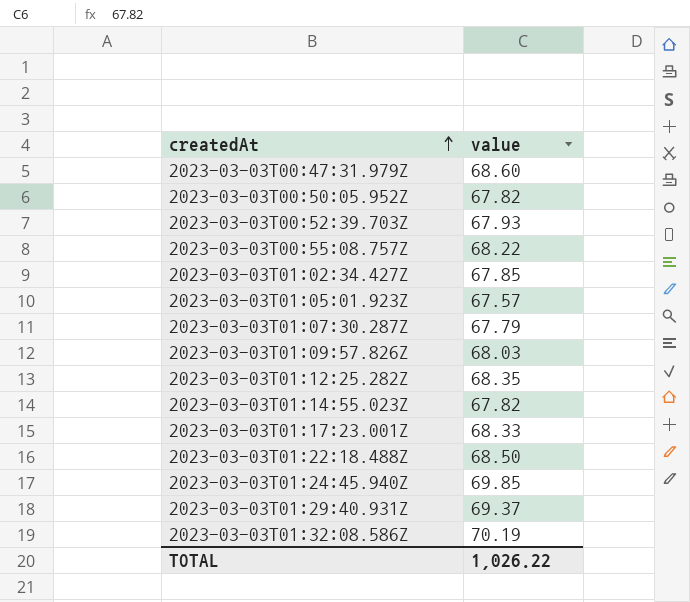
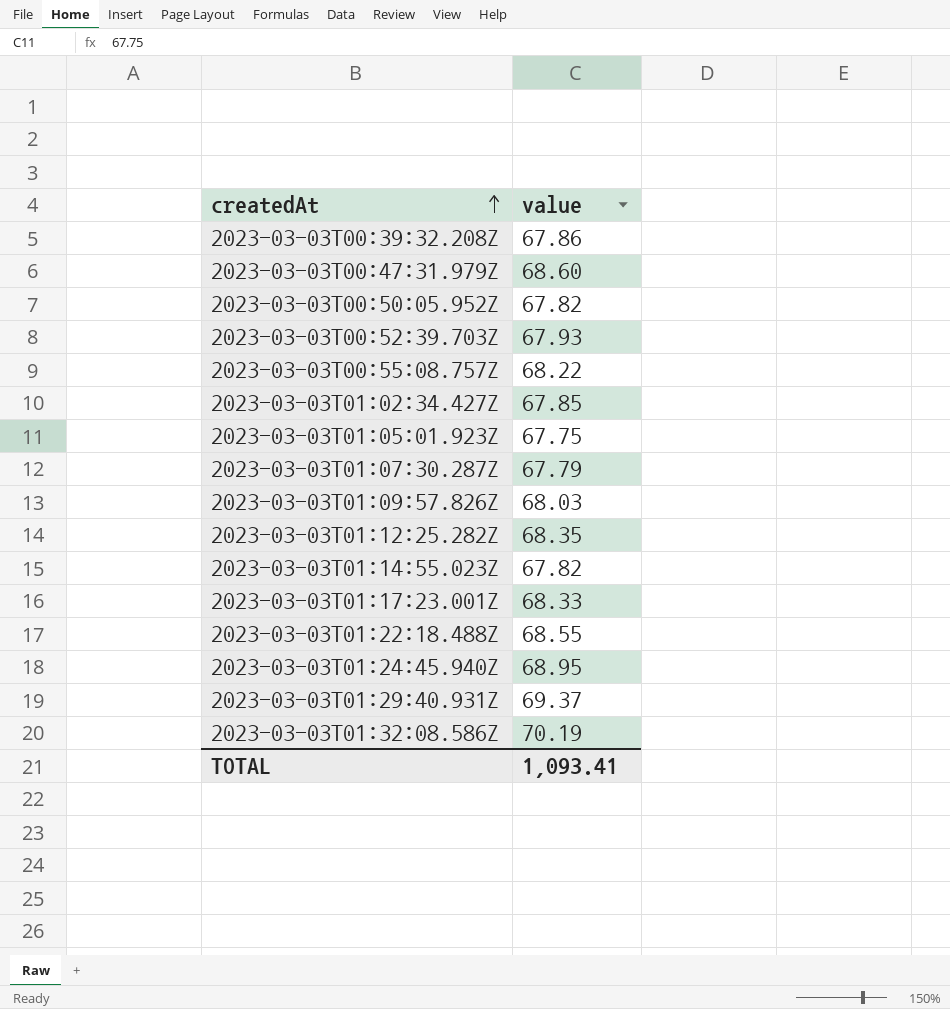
row 2023-03-03T00:39:32.208Z: none -> 67.86
2023-03-03T01:05:01.923Z | value: 67.57 -> 67.75
2023-03-03T01:22:18.488Z | value: 68.50 -> 68.55
2023-03-03T01:24:45.940Z | value: 69.85 -> 68.95
TOTAL | value: 1,026.22 -> 1,093.41

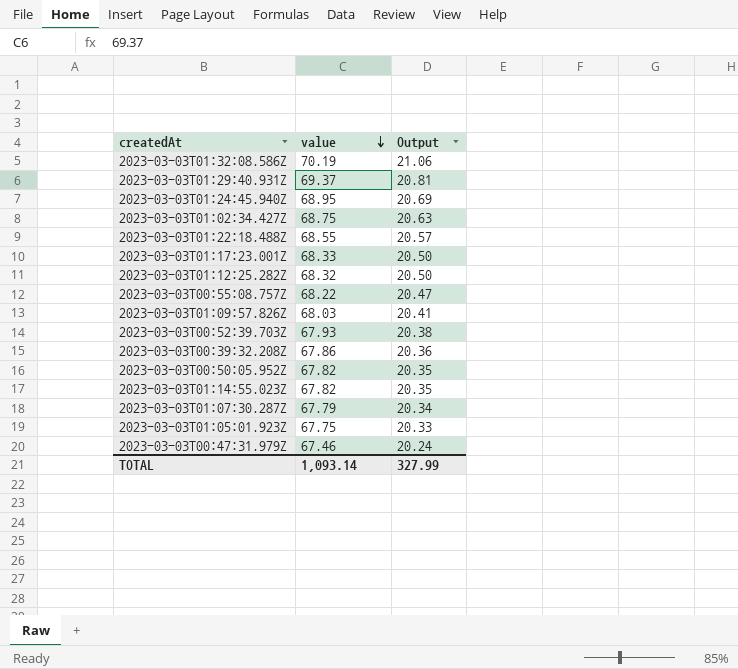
row order: createdAt ascending -> value descending
column Output | formula: none -> [value] * 0.3
2023-03-03T01:02:34.427Z | value: 67.85 -> 68.75
2023-03-03T01:12:25.282Z | value: 68.35 -> 68.32
2023-03-03T00:47:31.979Z | value: 68.60 -> 67.46
TOTAL | value: 1,093.41 -> 1,093.14

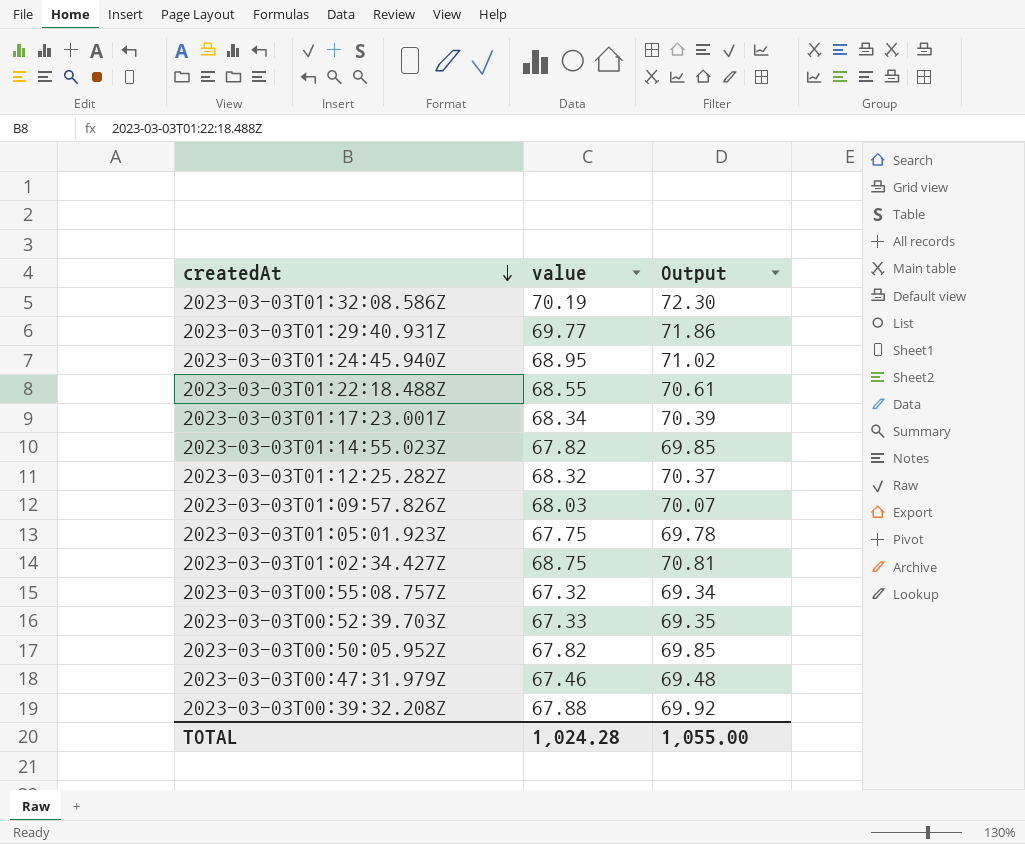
row order: value descending -> createdAt descending
column Output | formula: [value] * 0.3 -> [value] * 1.03
row 2023-03-03T01:07:30.287Z: 67.79 | 20.34 -> none
2023-03-03T01:29:40.931Z | value: 69.37 -> 69.77
2023-03-03T01:17:23.001Z | value: 68.33 -> 68.34
2023-03-03T00:55:08.757Z | value: 68.22 -> 67.32
2023-03-03T00:52:39.703Z | value: 67.93 -> 67.33
2023-03-03T00:39:32.208Z | value: 67.86 -> 67.88
TOTAL | value: 1,093.14 -> 1,024.28
TOTAL | Output: 327.99 -> 1,055.00

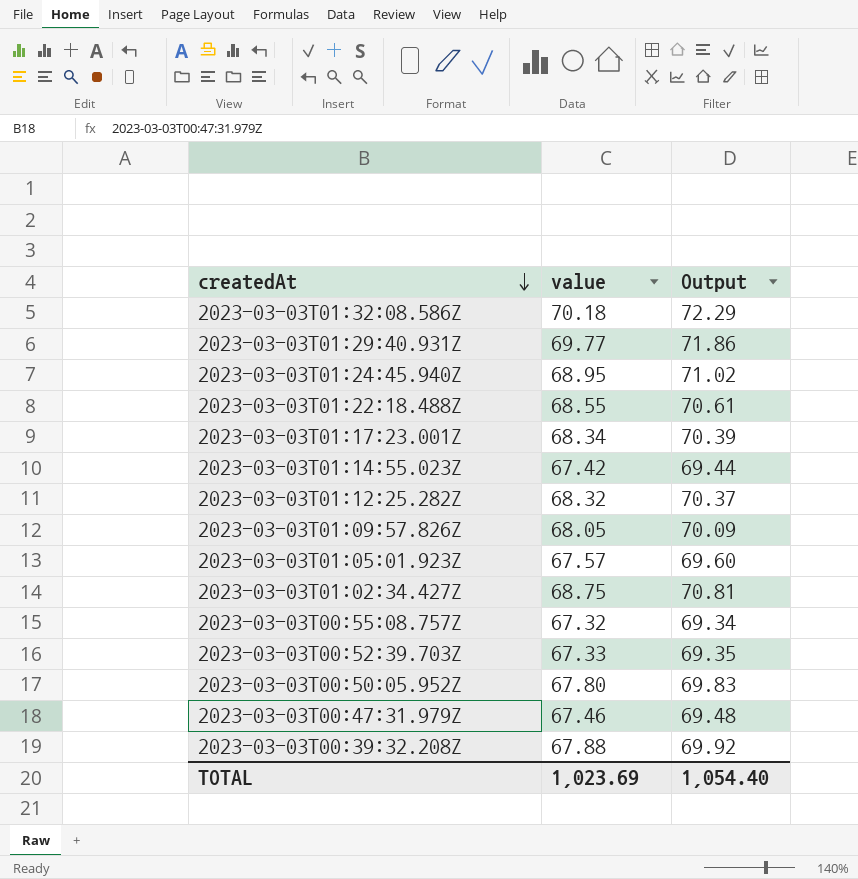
2023-03-03T01:32:08.586Z | value: 70.19 -> 70.18
2023-03-03T01:32:08.586Z | Output: 72.30 -> 72.29
2023-03-03T01:14:55.023Z | value: 67.82 -> 67.42
2023-03-03T01:14:55.023Z | Output: 69.85 -> 69.44
2023-03-03T01:09:57.826Z | value: 68.03 -> 68.05
2023-03-03T01:09:57.826Z | Output: 70.07 -> 70.09
2023-03-03T01:05:01.923Z | value: 67.75 -> 67.57
2023-03-03T01:05:01.923Z | Output: 69.78 -> 69.60
2023-03-03T00:50:05.952Z | value: 67.82 -> 67.80
2023-03-03T00:50:05.952Z | Output: 69.85 -> 69.83
TOTAL | value: 1,024.28 -> 1,023.69
TOTAL | Output: 1,055.00 -> 1,054.40

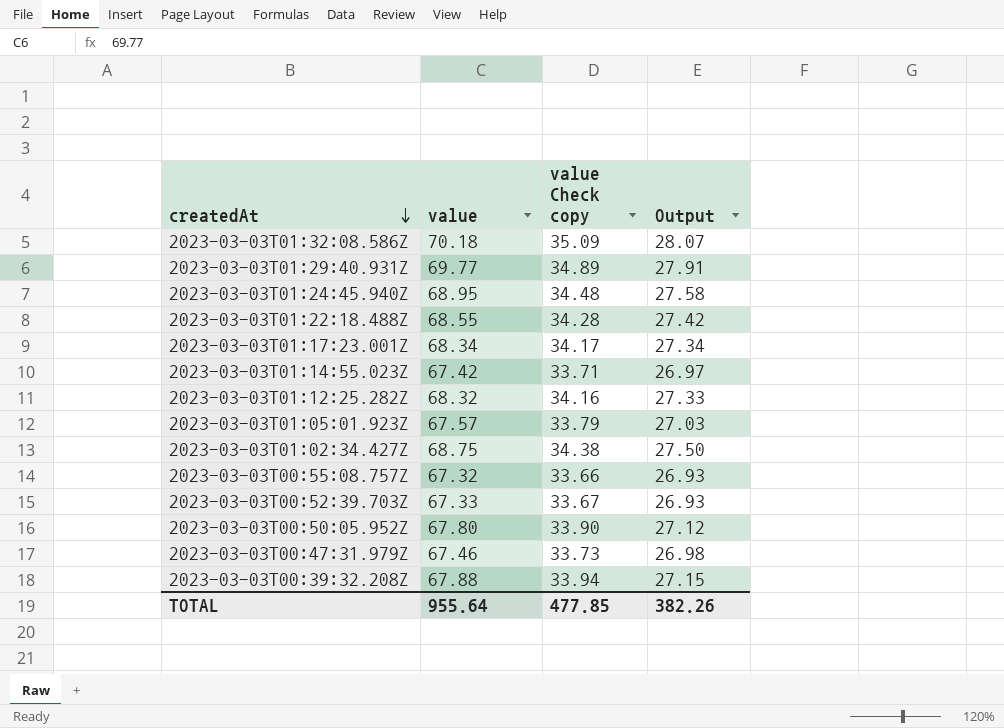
column value Check copy | formula: none -> [value] * 0.5
column Output | formula: [value] * 1.03 -> [value] * 0.4
row 2023-03-03T01:09:57.826Z: 68.05 | 70.09 -> none
TOTAL | value: 1,023.69 -> 955.64
TOTAL | Output: 1,054.40 -> 382.26

